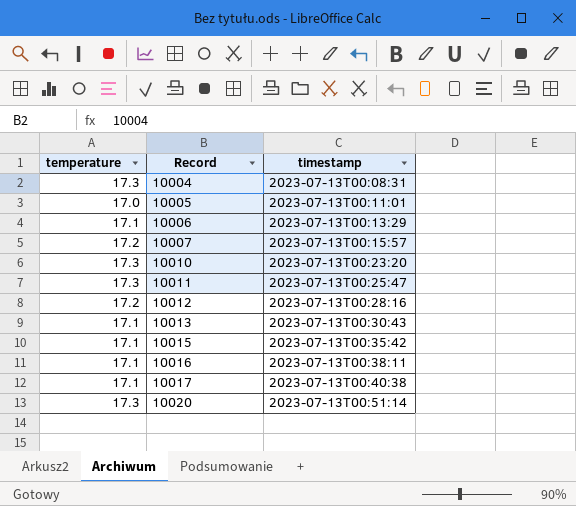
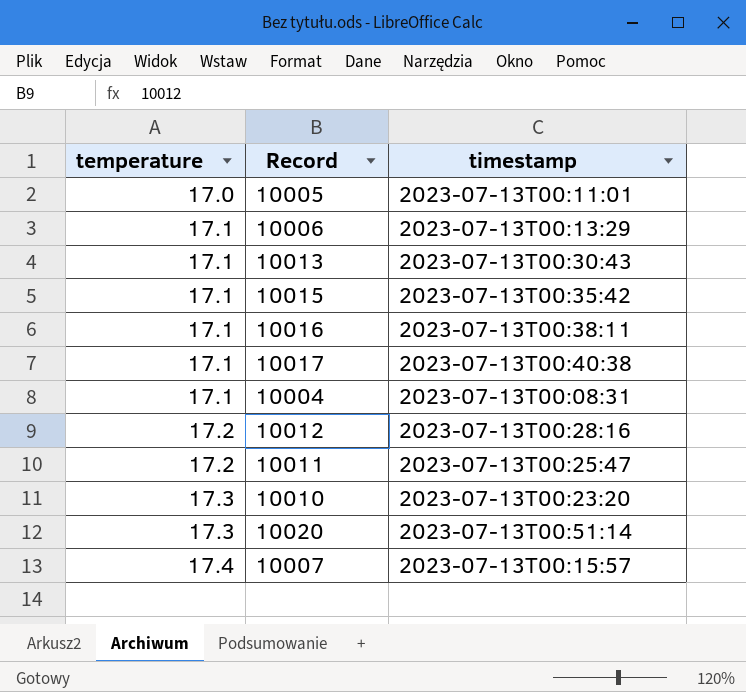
row order: Record ascending -> temperature ascending
10004 | temperature: 17.3 -> 17.1
10011 | temperature: 17.3 -> 17.2
10007 | temperature: 17.2 -> 17.4

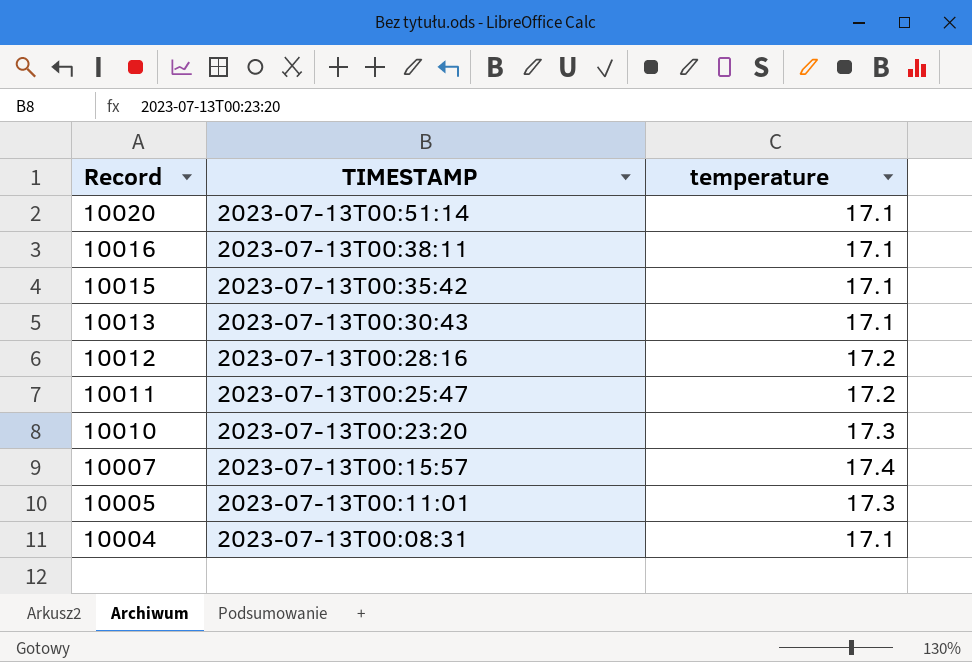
row order: temperature ascending -> Record descending
column name: timestamp -> TIMESTAMP
column temperature | position: 1 -> 3
row 10006: 17.1 | 2023-07-13T00:13:29 -> none
row 10017: 17.1 | 2023-07-13T00:40:38 -> none
10020 | temperature: 17.3 -> 17.1
10005 | temperature: 17.0 -> 17.3

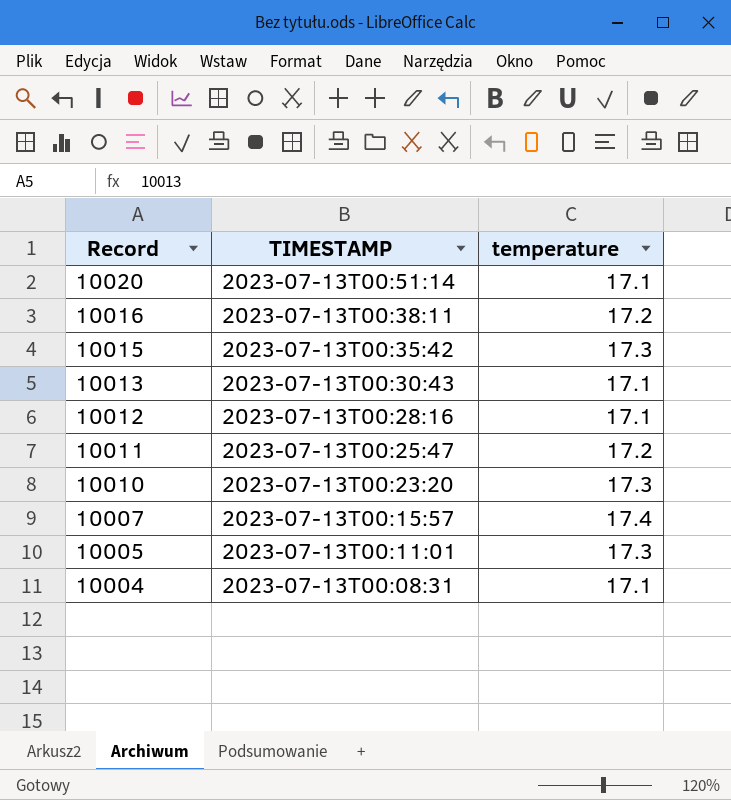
10016 | temperature: 17.1 -> 17.2
10015 | temperature: 17.1 -> 17.3
10012 | temperature: 17.2 -> 17.1

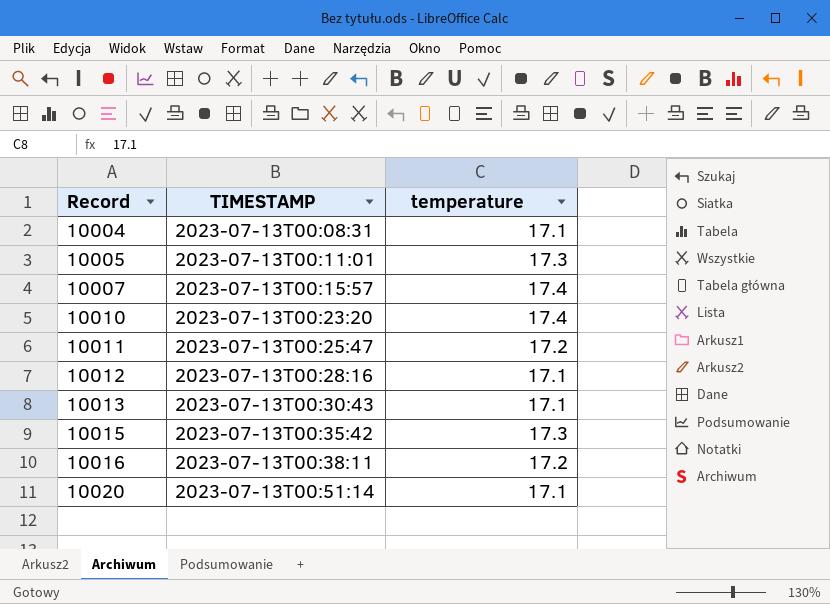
row order: Record descending -> Record ascending
10010 | temperature: 17.3 -> 17.4

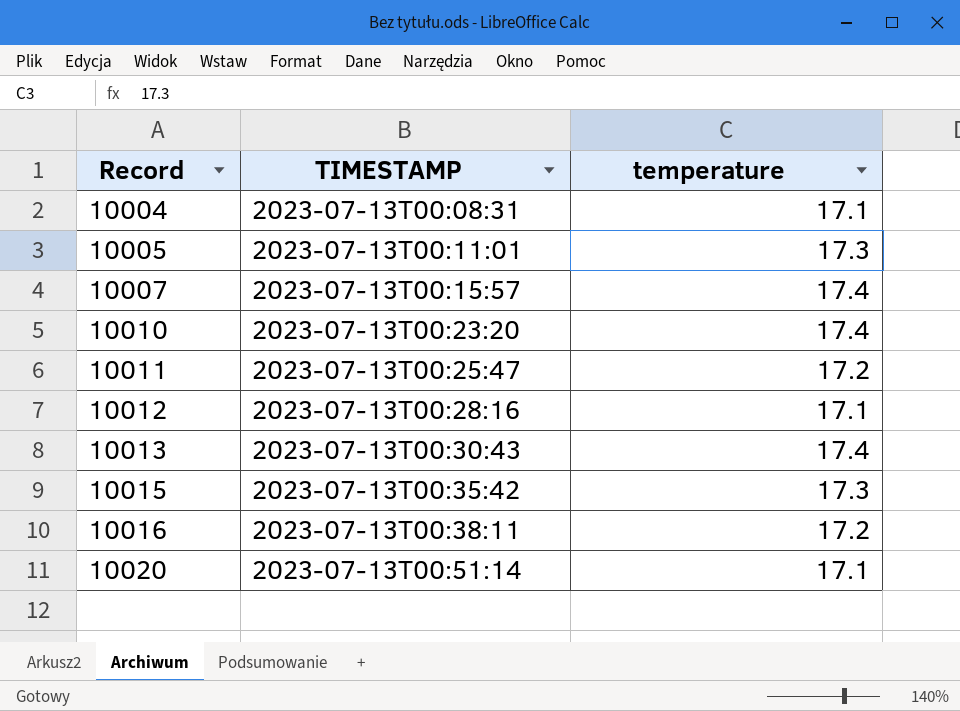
10013 | temperature: 17.1 -> 17.4

